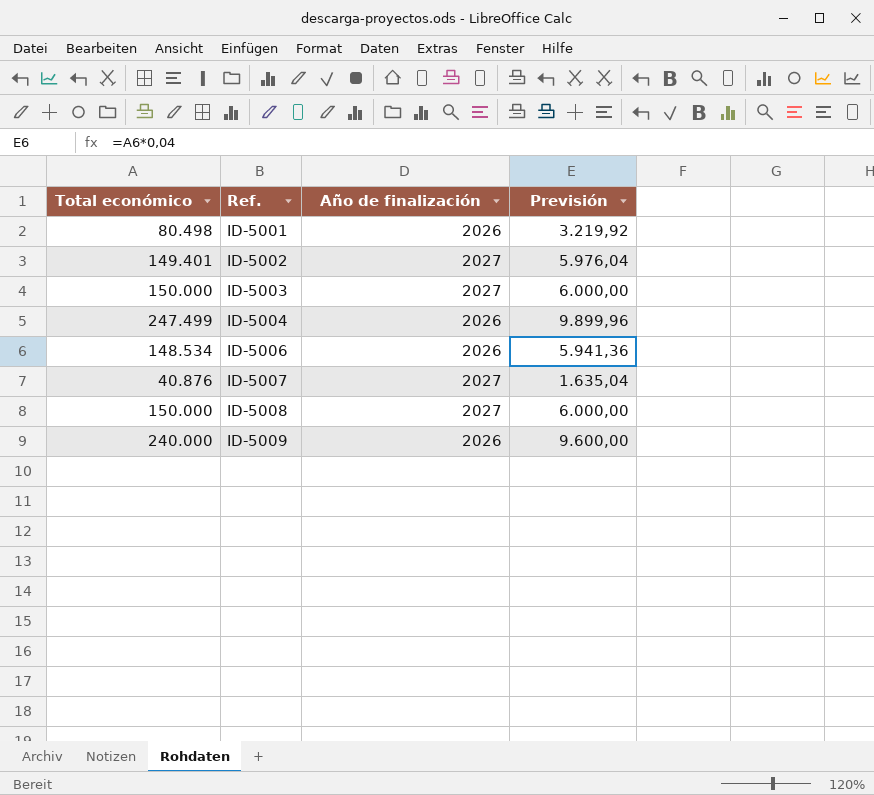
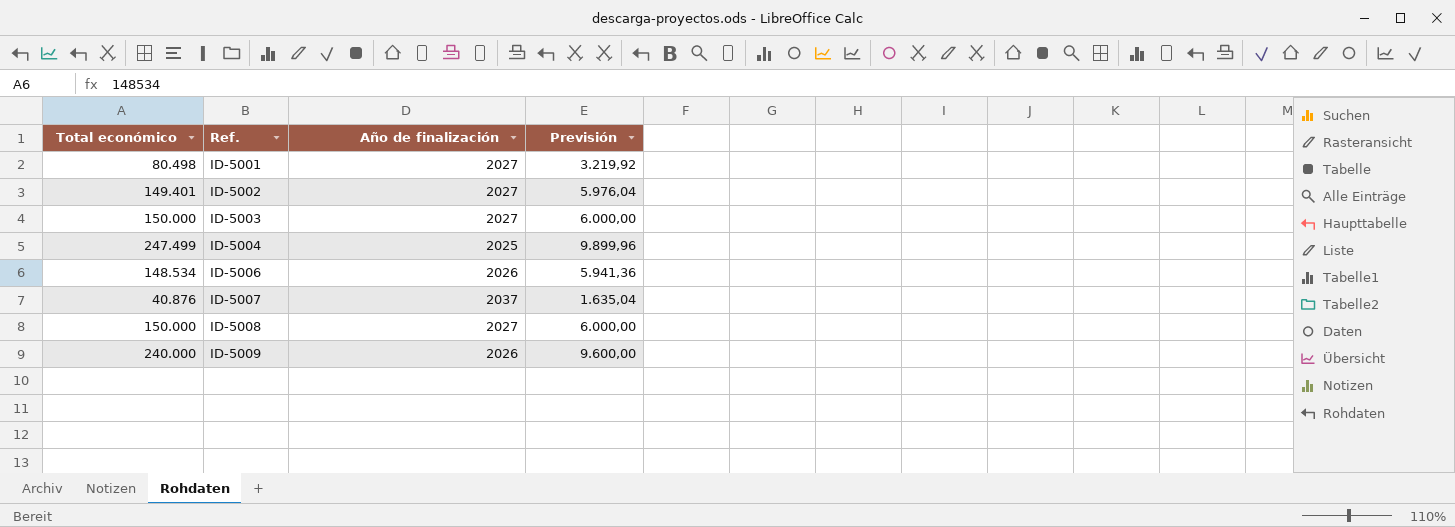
ID-5001 | Año de finalización: 2026 -> 2027
ID-5004 | Año de finalización: 2026 -> 2025
ID-5007 | Año de finalización: 2027 -> 2037

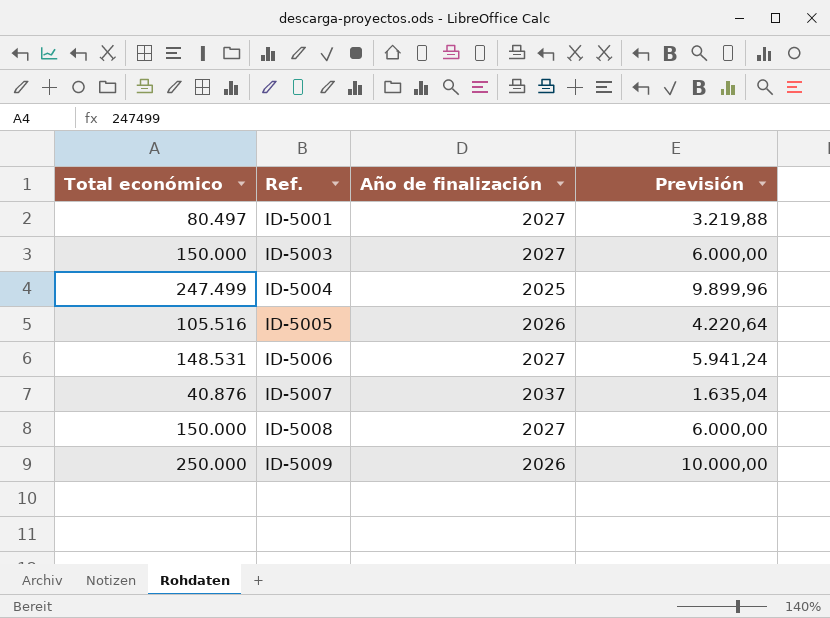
row ID-5002: 149.401 | 2027 | 5.976,04 -> none
ID-5001 | Total económico: 80.498 -> 80.497
ID-5001 | Previsión: 3.219,92 -> 3.219,88
row ID-5005: none -> 105.516 | 2026 | 4.220,64
ID-5006 | Total económico: 148.534 -> 148.531
ID-5006 | Año de finalización: 2026 -> 2027
ID-5006 | Previsión: 5.941,36 -> 5.941,24
ID-5009 | Total económico: 240.000 -> 250.000
ID-5009 | Previsión: 9.600,00 -> 10.000,00

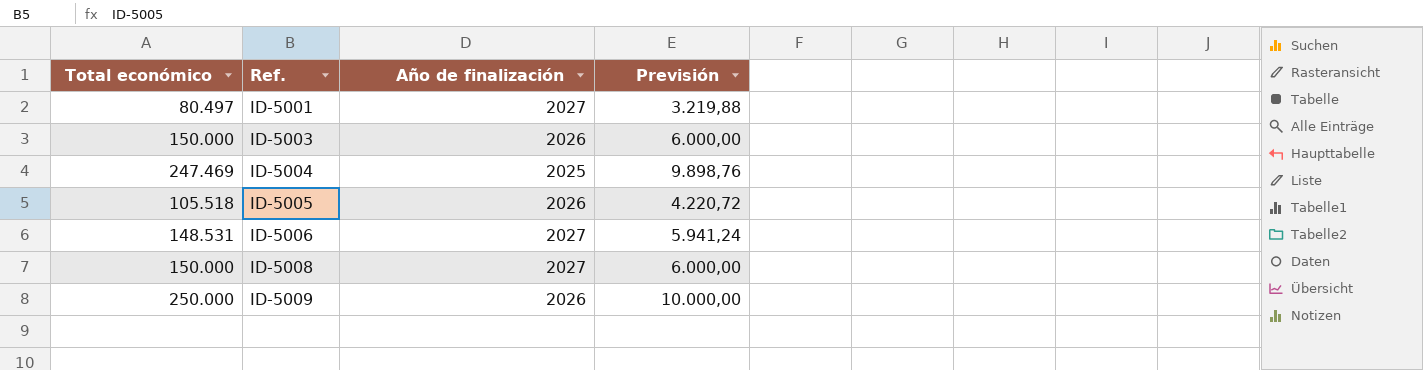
row ID-5007: 40.876 | 2037 | 1.635,04 -> none
ID-5003 | Año de finalización: 2027 -> 2026
ID-5004 | Total económico: 247.499 -> 247.469
ID-5004 | Previsión: 9.899,96 -> 9.898,76
ID-5005 | Total económico: 105.516 -> 105.518
ID-5005 | Previsión: 4.220,64 -> 4.220,72

